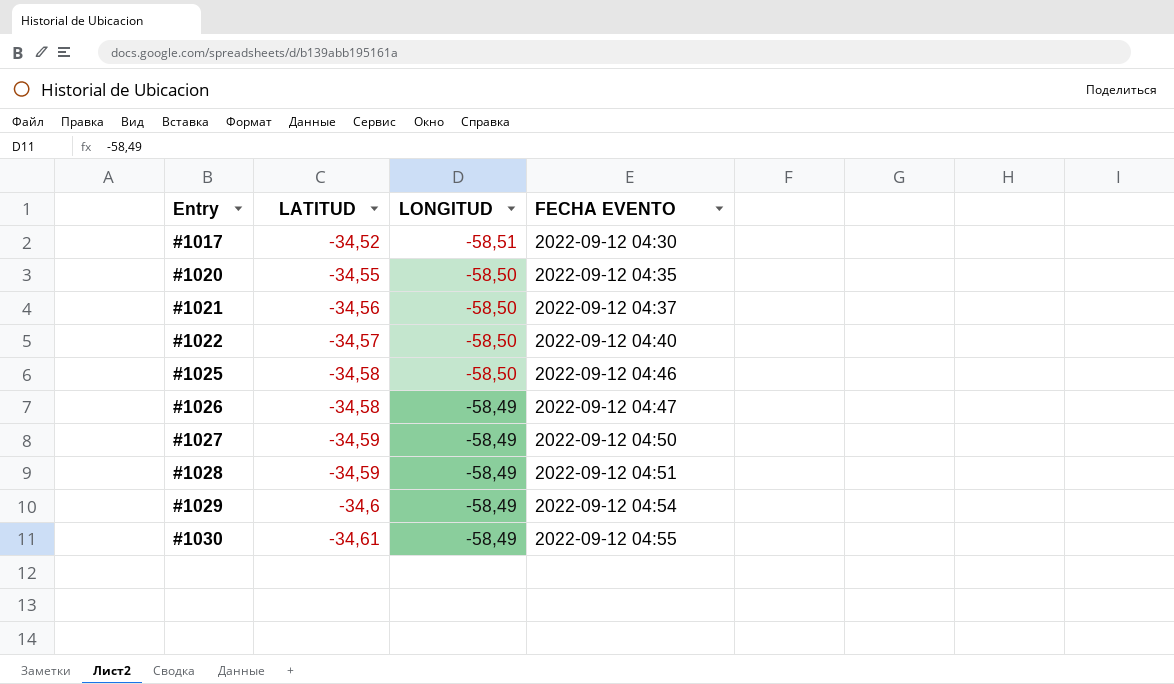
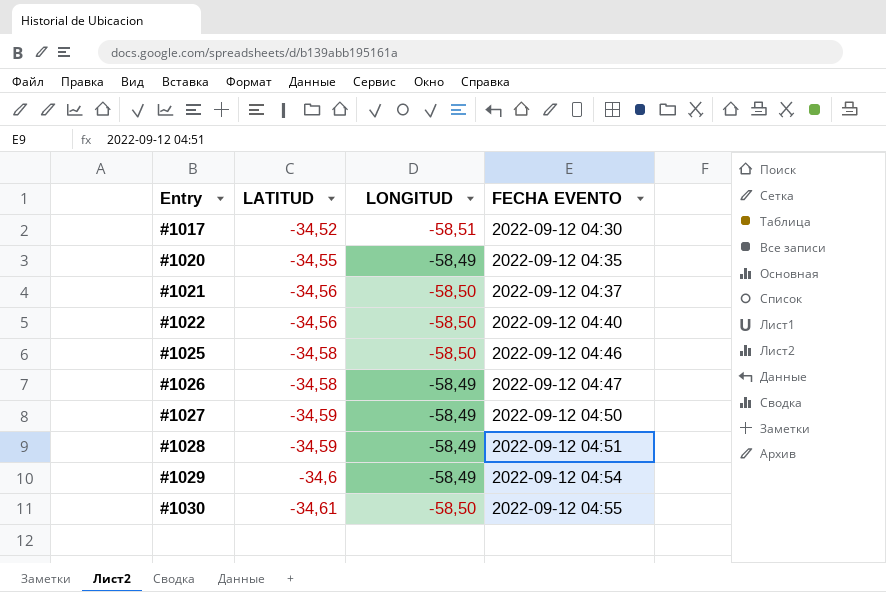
#1020 | LONGITUD: -58,50 -> -58,49
#1022 | LATITUD: -34,57 -> -34,56
#1030 | LONGITUD: -58,49 -> -58,50

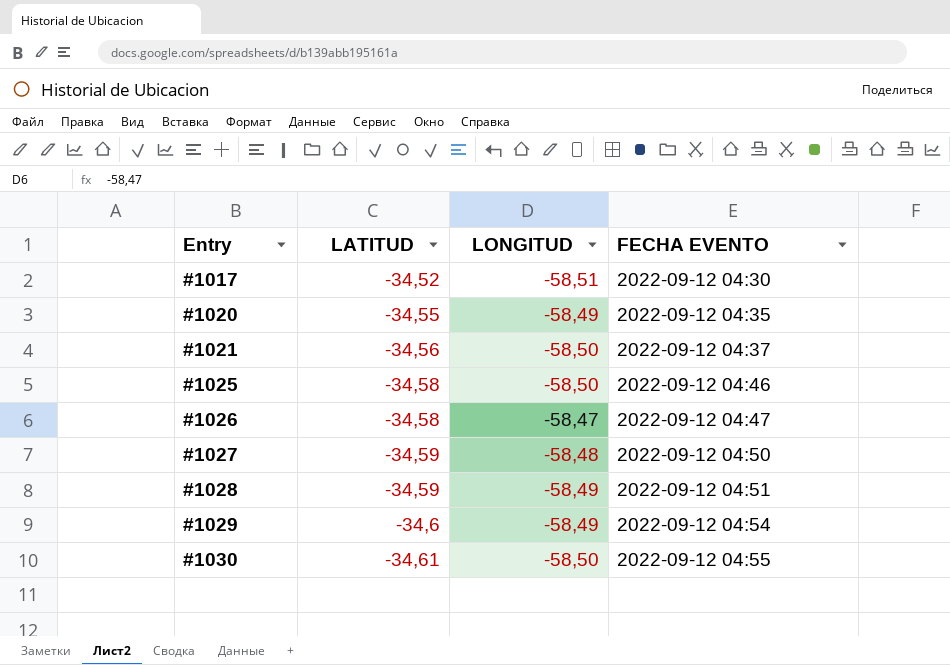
row #1022: -34,56 | -58,50 | 2022-09-12 04:40 -> none
#1026 | LONGITUD: -58,49 -> -58,47
#1027 | LONGITUD: -58,49 -> -58,48

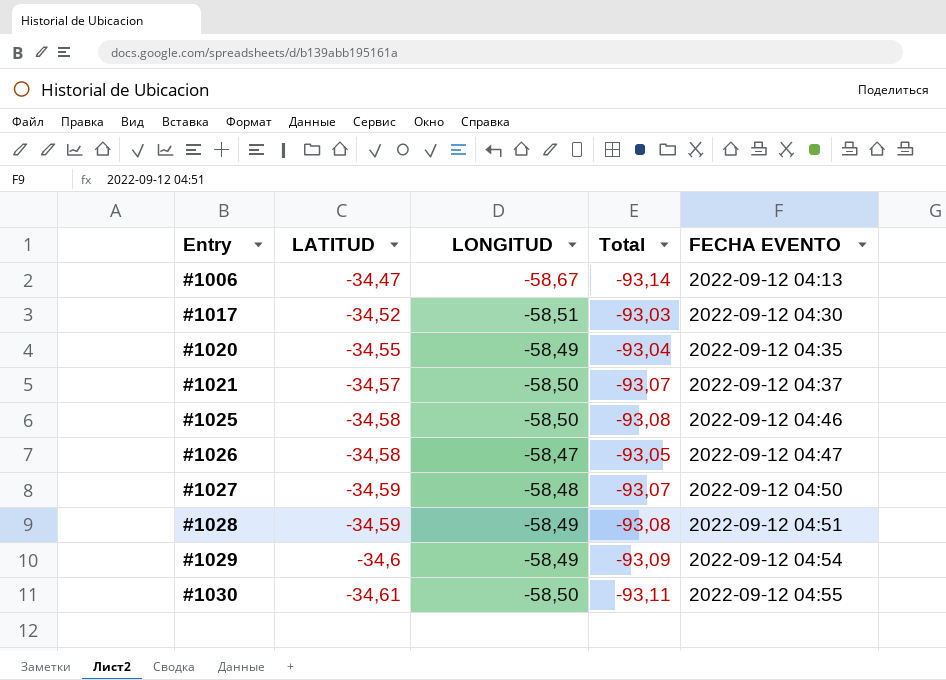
column Total | formula: none -> [LATITUD] + [LONGITUD]
row #1006: none -> -34,47 | -58,67 | -93,14 | 2022-09-12 04:13
#1021 | LATITUD: -34,56 -> -34,57

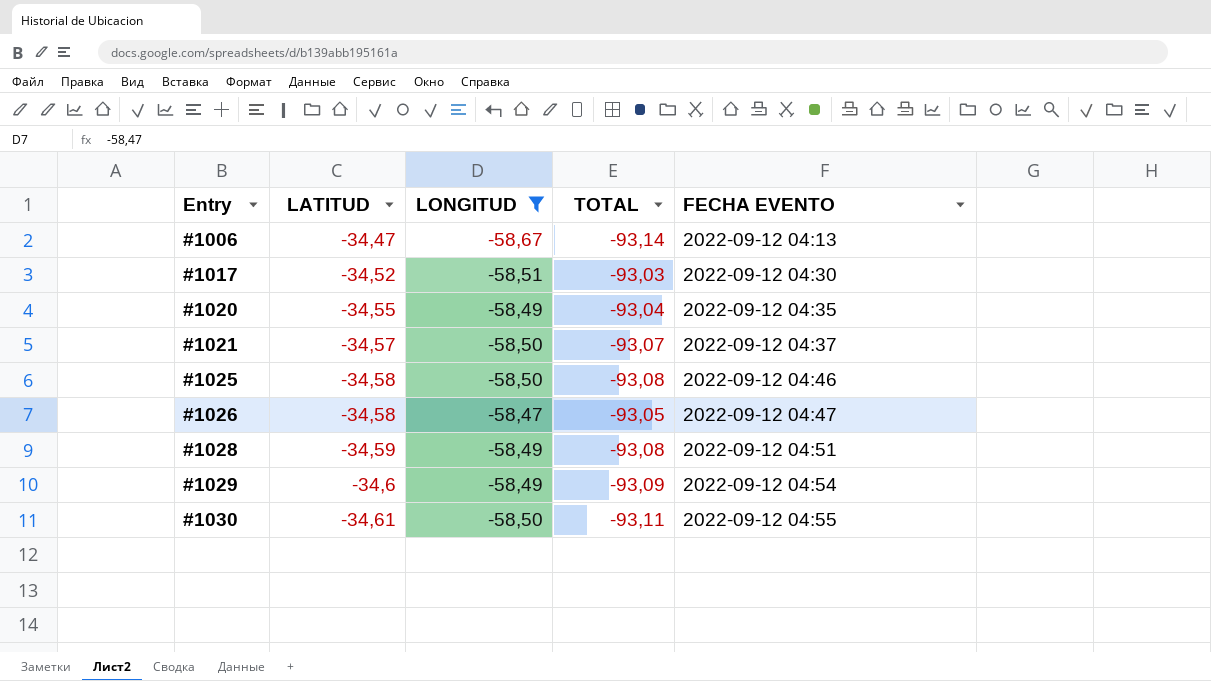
filter: none -> LONGITUD != -58,48
column name: Total -> TOTAL

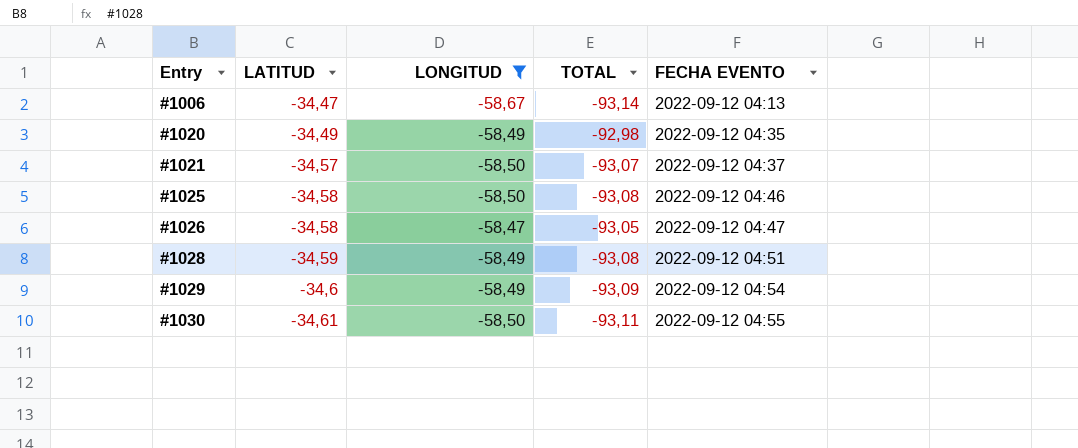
row #1017: -34,52 | -58,51 | -93,03 | 2022-09-12 04:30 -> none
#1020 | LATITUD: -34,55 -> -34,49
#1020 | TOTAL: -93,04 -> -92,98

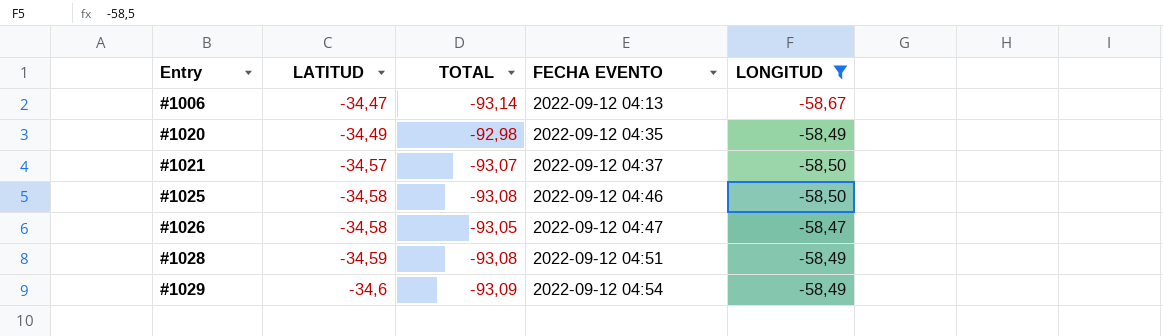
column LONGITUD | position: 3 -> 5
row #1030: -34,61 | -58,50 | -93,11 | 2022-09-12 04:55 -> none

